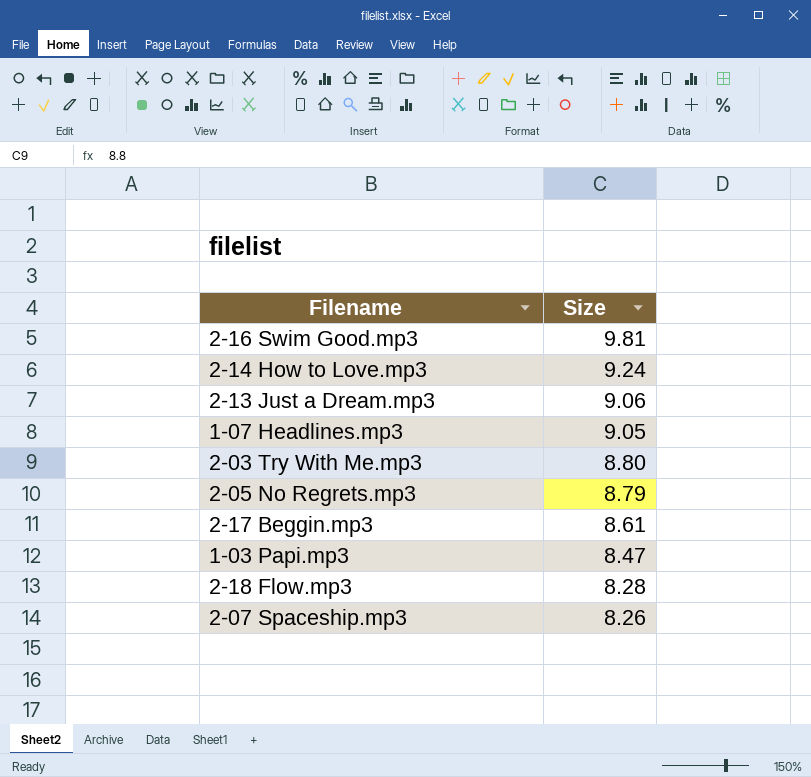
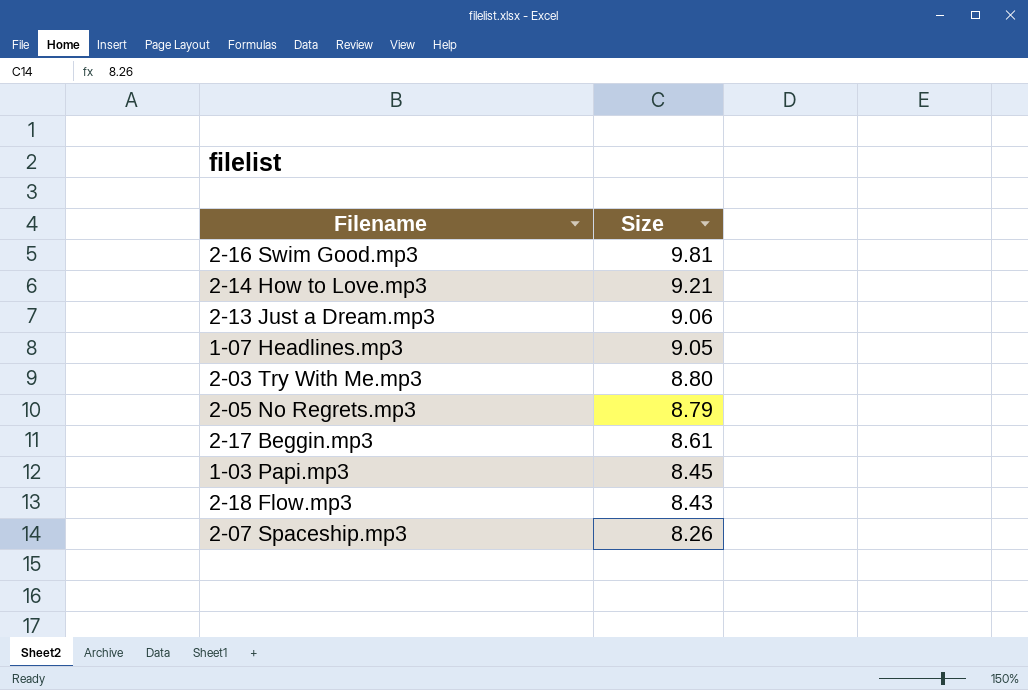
2-14 How to Love.mp3 | Size: 9.24 -> 9.21
1-03 Papi.mp3 | Size: 8.47 -> 8.45
2-18 Flow.mp3 | Size: 8.28 -> 8.43

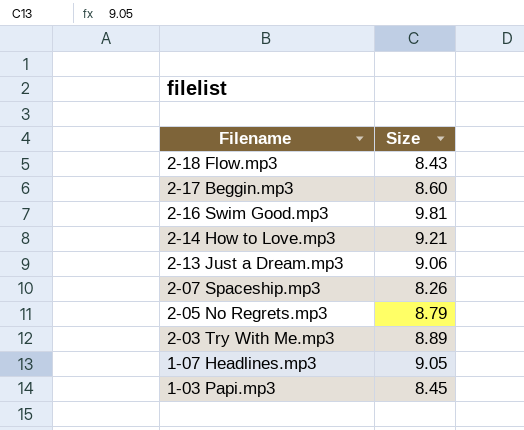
row order: Size descending -> Filename descending
2-17 Beggin.mp3 | Size: 8.61 -> 8.60
2-03 Try With Me.mp3 | Size: 8.80 -> 8.89

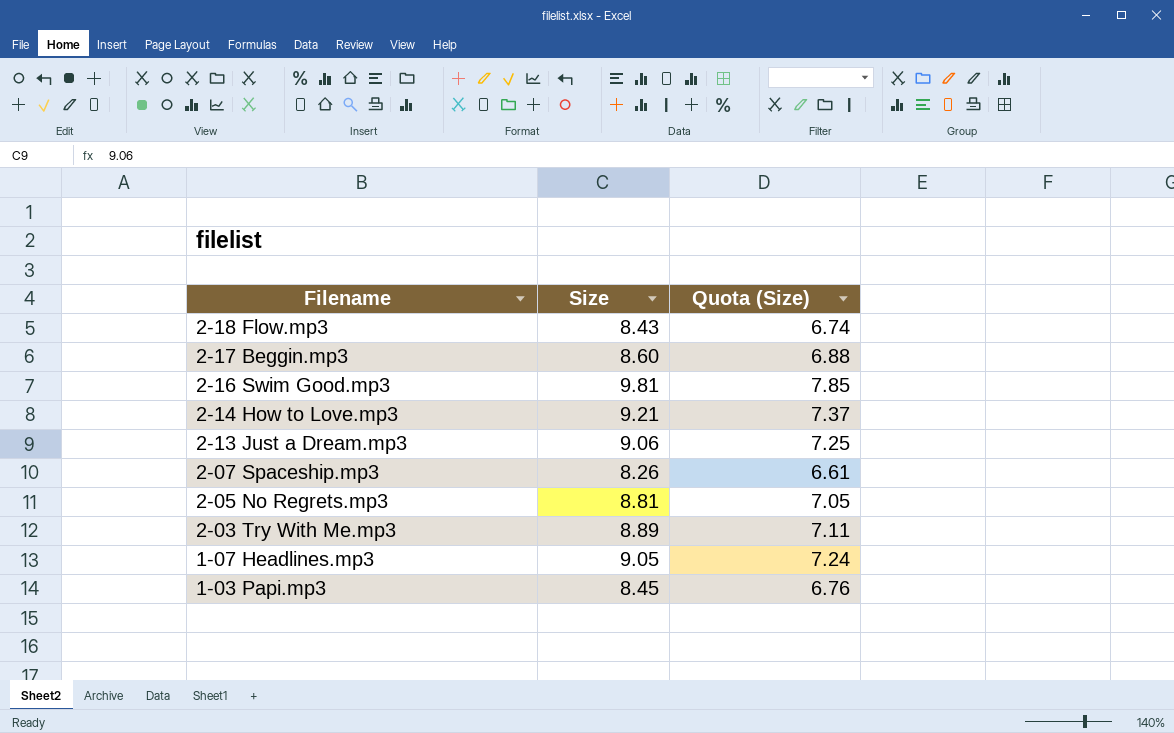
column Quota (Size) | formula: none -> [Size] * 0.8
2-05 No Regrets.mp3 | Size: 8.79 -> 8.81

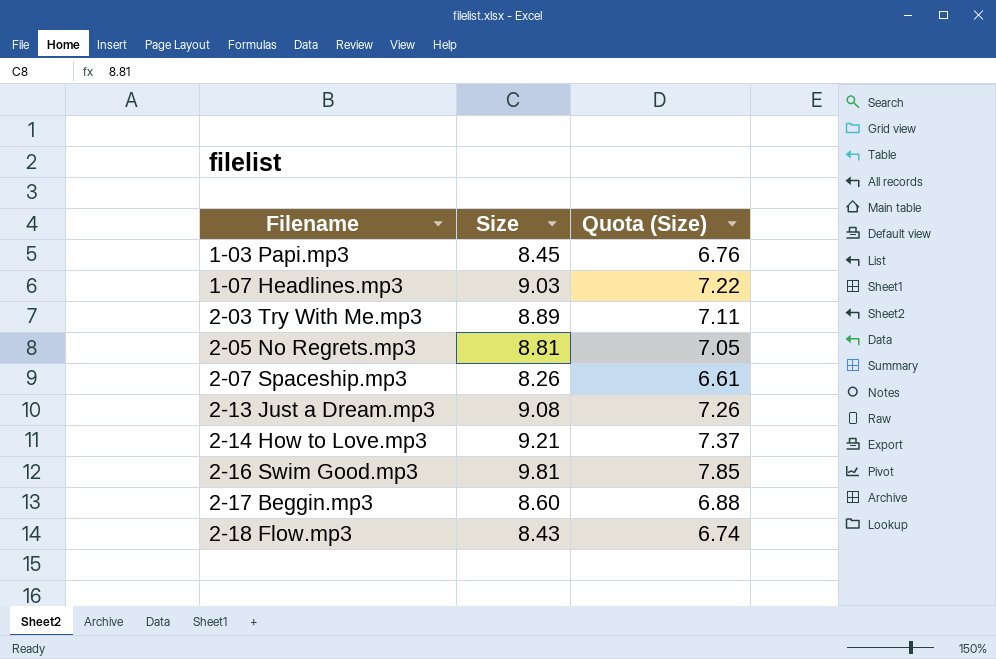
row order: Filename descending -> Filename ascending
1-07 Headlines.mp3 | Size: 9.05 -> 9.03
1-07 Headlines.mp3 | Quota (Size): 7.24 -> 7.22
2-13 Just a Dream.mp3 | Size: 9.06 -> 9.08
2-13 Just a Dream.mp3 | Quota (Size): 7.25 -> 7.26

